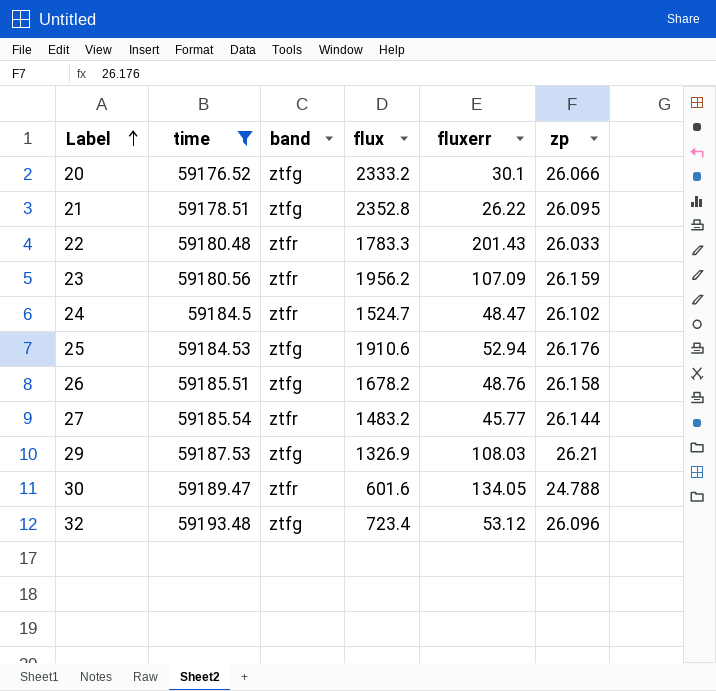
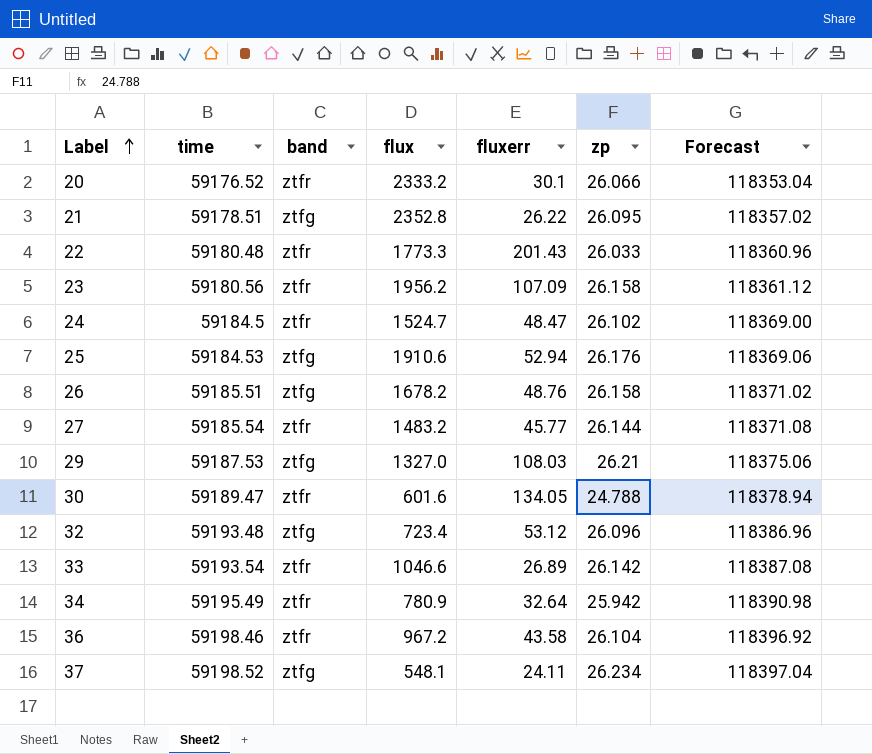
filter: time <= 59193.48 -> none
column Forecast | formula: none -> [time] * 2
20 | band: ztfg -> ztfr
22 | flux: 1783.3 -> 1773.3
23 | zp: 26.159 -> 26.158
29 | flux: 1326.9 -> 1327.0

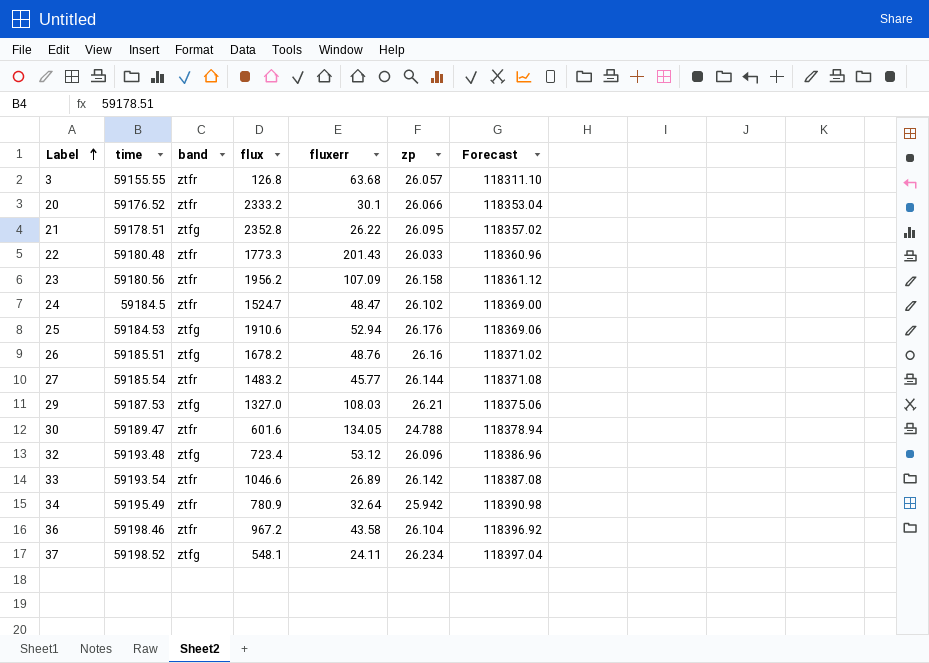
row 3: none -> 59155.55 | ztfr | 126.8 | 63.68 | 26.057 | 118311.10
26 | zp: 26.158 -> 26.16

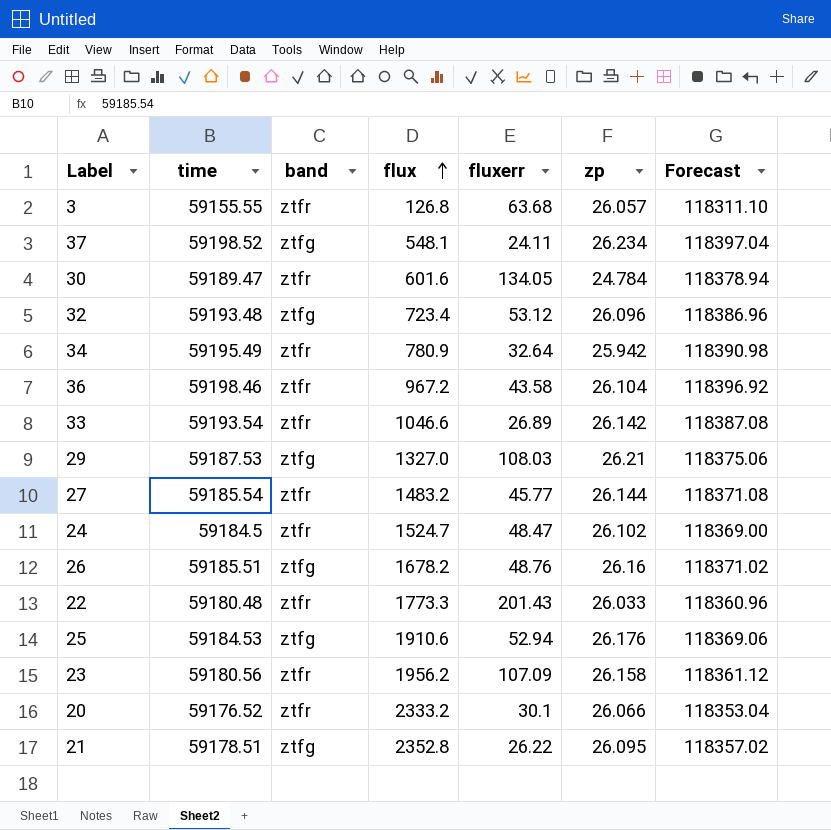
row order: Label ascending -> flux ascending
30 | zp: 24.788 -> 24.784

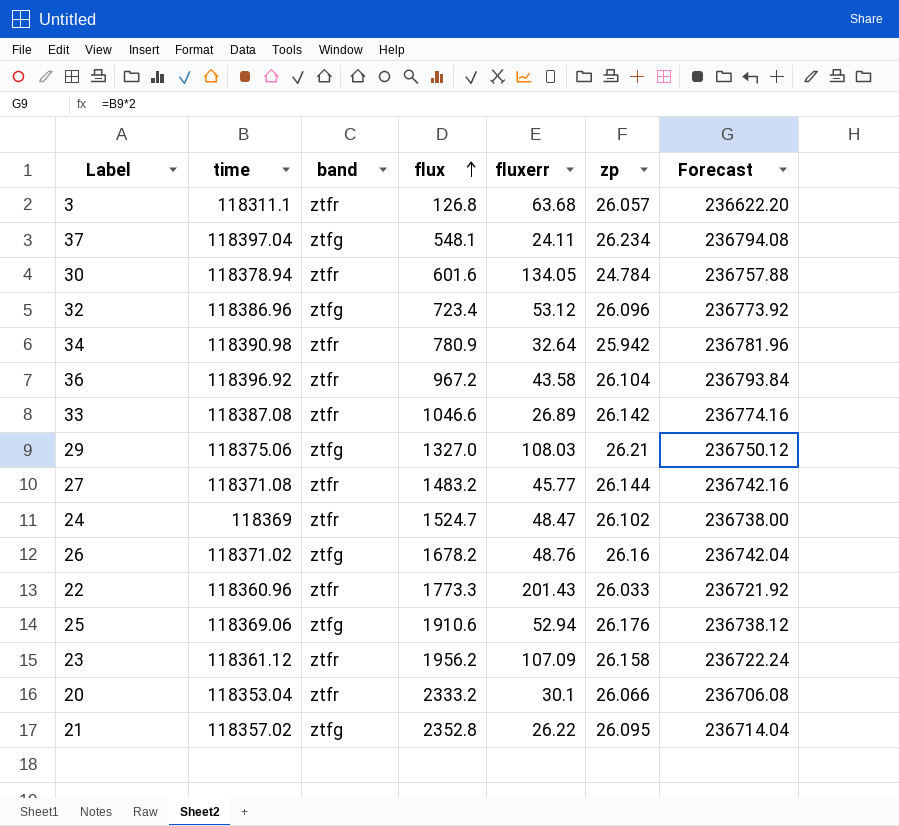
3 | time: 59155.55 -> 118311.1
3 | Forecast: 118311.10 -> 236622.20
37 | time: 59198.52 -> 118397.04
37 | Forecast: 118397.04 -> 236794.08
30 | time: 59189.47 -> 118378.94
30 | Forecast: 118378.94 -> 236757.88
32 | time: 59193.48 -> 118386.96
32 | Forecast: 118386.96 -> 236773.92
34 | time: 59195.49 -> 118390.98
34 | Forecast: 118390.98 -> 236781.96
36 | time: 59198.46 -> 118396.92
36 | Forecast: 118396.92 -> 236793.84
33 | time: 59193.54 -> 118387.08
33 | Forecast: 118387.08 -> 236774.16
29 | time: 59187.53 -> 118375.06
29 | Forecast: 118375.06 -> 236750.12
27 | time: 59185.54 -> 118371.08
27 | Forecast: 118371.08 -> 236742.16
24 | time: 59184.5 -> 118369
24 | Forecast: 118369.00 -> 236738.00
26 | time: 59185.51 -> 118371.02
26 | Forecast: 118371.02 -> 236742.04
22 | time: 59180.48 -> 118360.96
22 | Forecast: 118360.96 -> 236721.92
25 | time: 59184.53 -> 118369.06
25 | Forecast: 118369.06 -> 236738.12
23 | time: 59180.56 -> 118361.12
23 | Forecast: 118361.12 -> 236722.24
20 | time: 59176.52 -> 118353.04
20 | Forecast: 118353.04 -> 236706.08
21 | time: 59178.51 -> 118357.02
21 | Forecast: 118357.02 -> 236714.04

